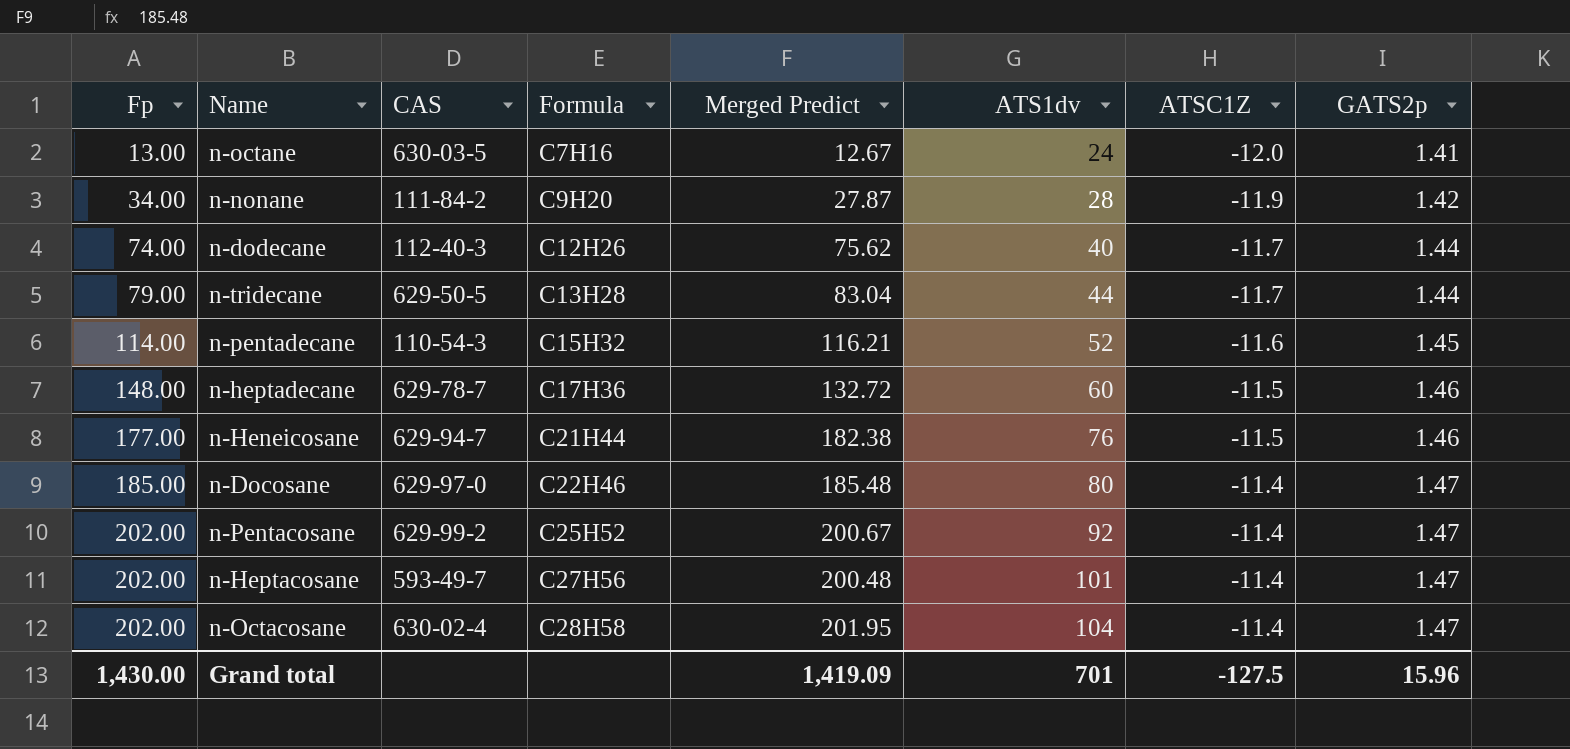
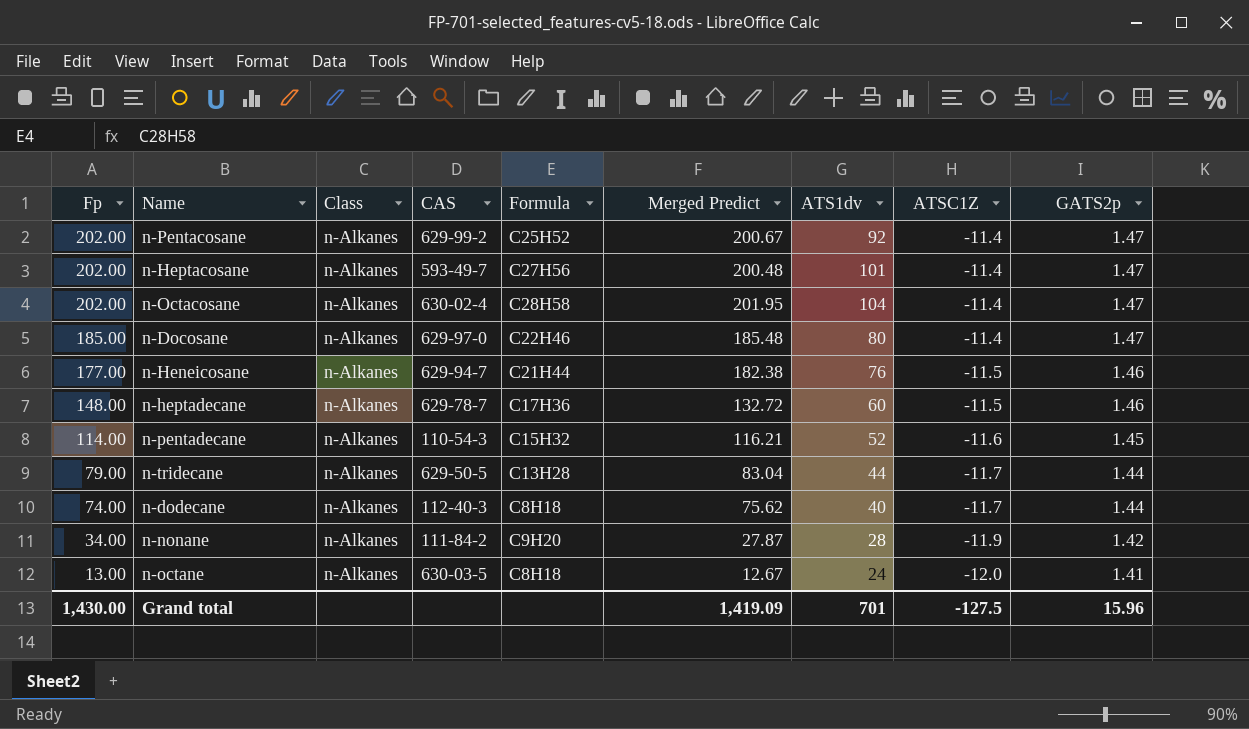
row order: Fp ascending -> Fp descending
column Class | position: none -> 3
n-dodecane | Formula: C12H26 -> C8H18
n-octane | Formula: C7H16 -> C8H18

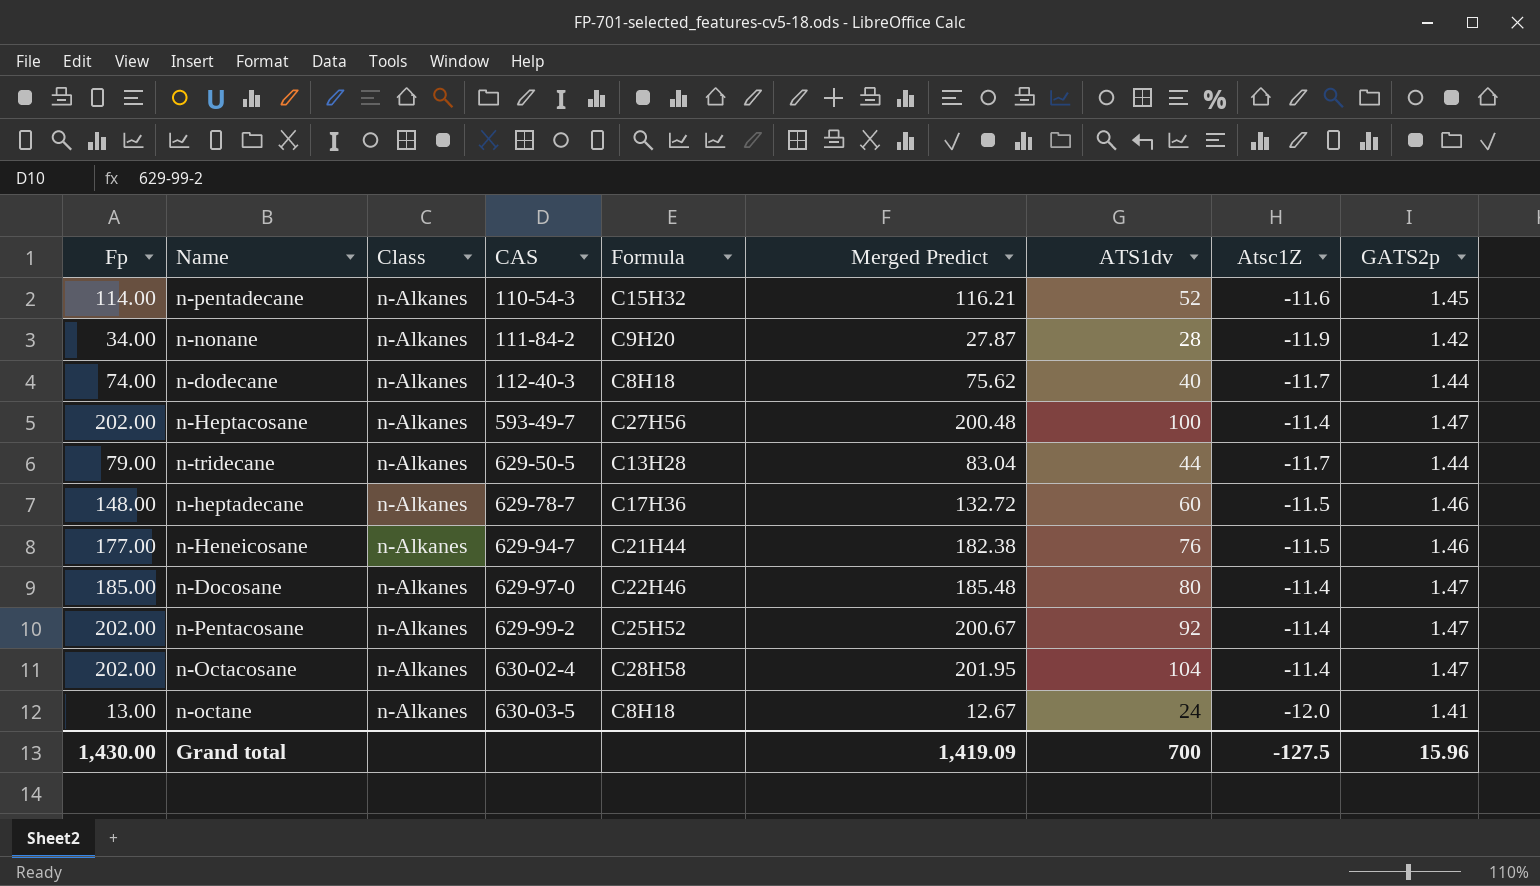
row order: Fp descending -> CAS ascending
column name: ATSC1Z -> Atsc1Z
n-Heptacosane | ATS1dv: 101 -> 100
Grand total | ATS1dv: 701 -> 700

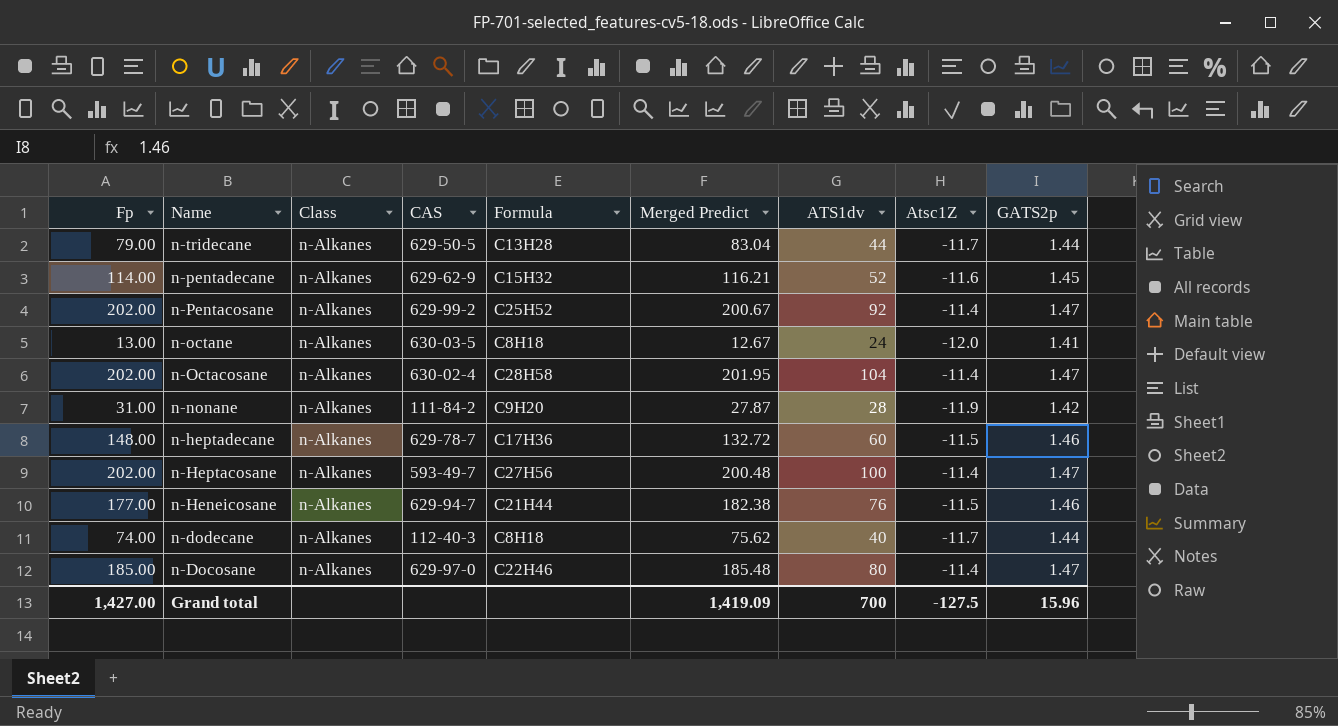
row order: CAS ascending -> Name descending
n-pentadecane | CAS: 110-54-3 -> 629-62-9
n-nonane | Fp: 34.00 -> 31.00
Grand total | Fp: 1,430.00 -> 1,427.00

